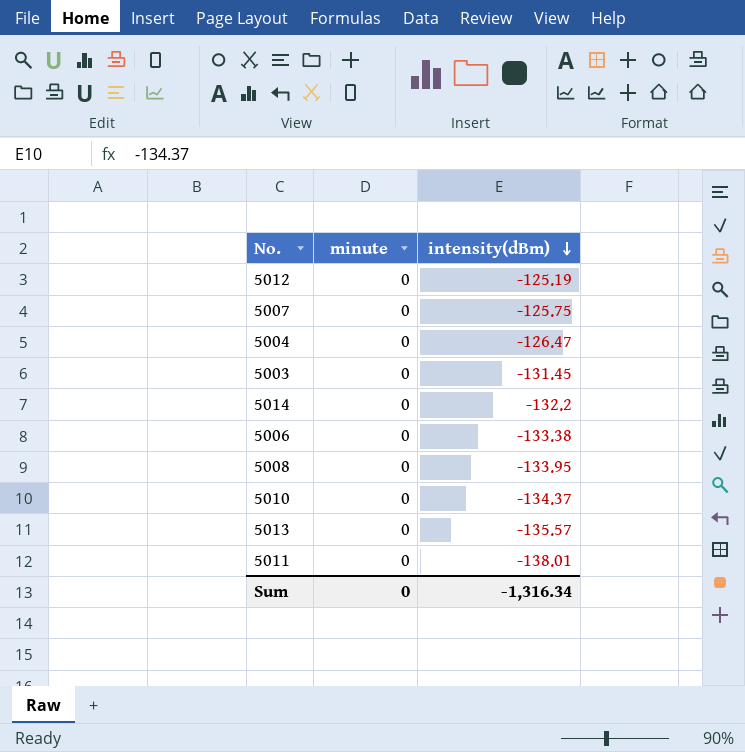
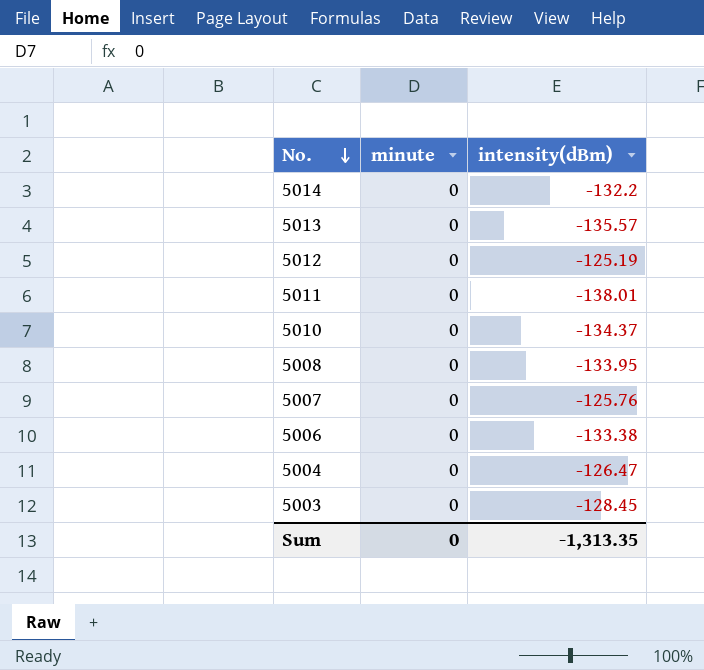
row order: intensity(dBm) descending -> No. descending
5007 | intensity(dBm): -125.75 -> -125.76
5003 | intensity(dBm): -131.45 -> -128.45
Sum | intensity(dBm): -1,316.34 -> -1,313.35

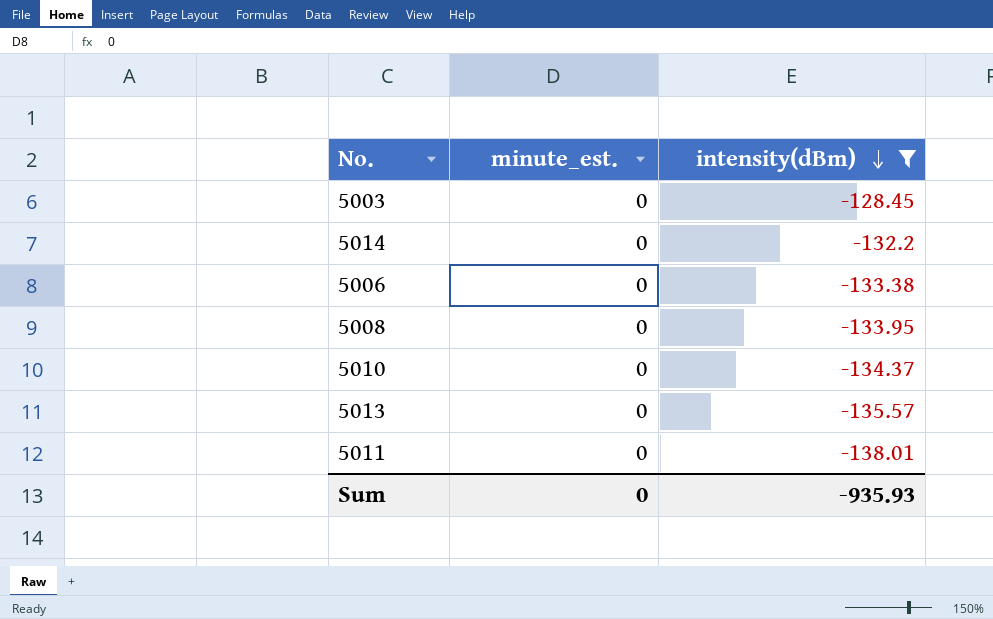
filter: none -> intensity(dBm) <= -128.45
row order: No. descending -> intensity(dBm) descending
column name: minute -> minute_est.
Sum | intensity(dBm): -1,313.35 -> -935.93

